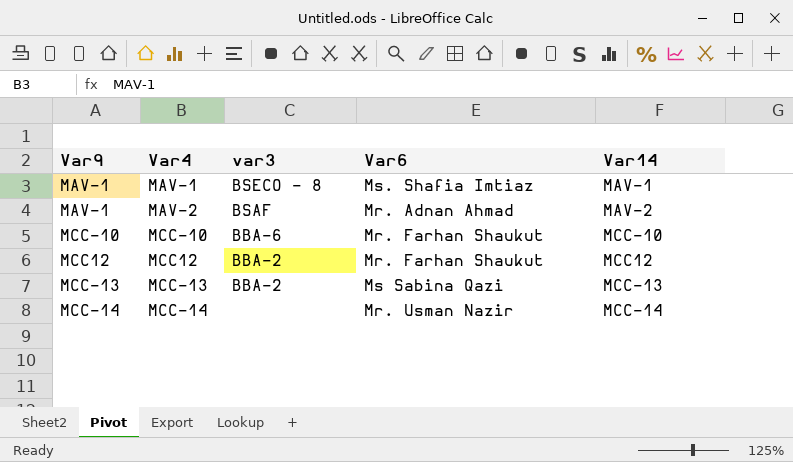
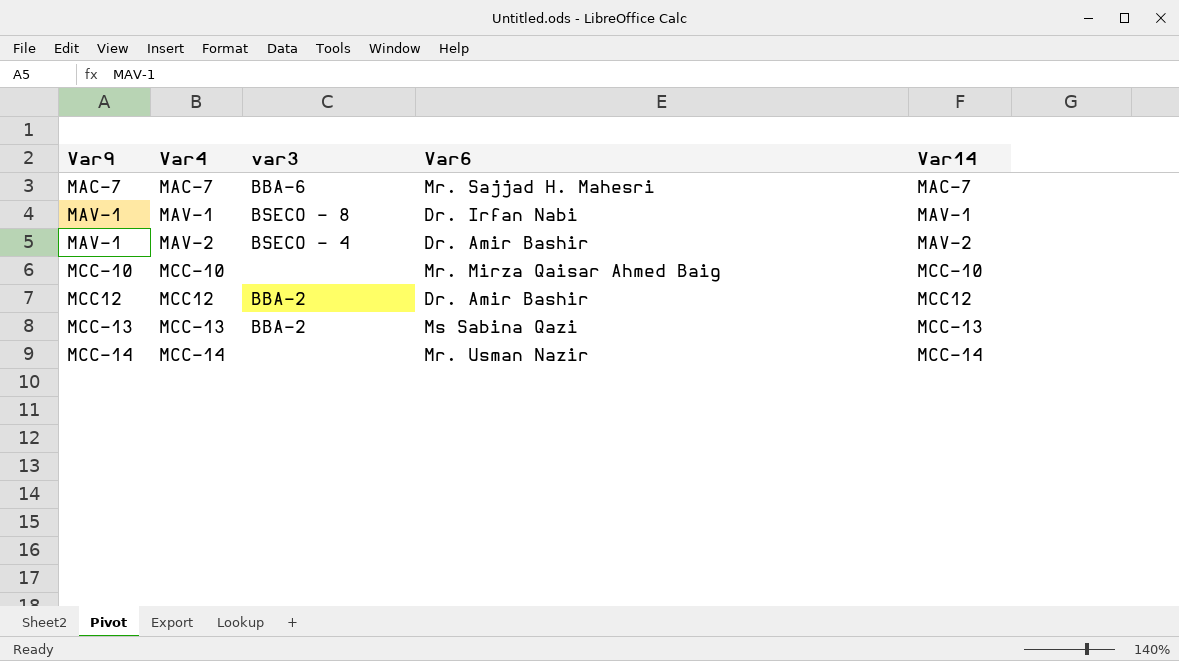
row MAC-7: none -> MAC-7 | BBA-6 | Mr. Sajjad H. Mahesri | MAC-7
MAV-1 | Var6: Ms. Shafia Imtiaz -> Dr. Irfan Nabi
MAV-2 | var3: BSAF -> BSECO - 4
MAV-2 | Var6: Mr. Adnan Ahmad -> Dr. Amir Bashir
MCC-10 | var3: BBA-6 -> none
MCC-10 | Var6: Mr. Farhan Shaukut -> Mr. Mirza Qaisar Ahmed Baig
MCC12 | Var6: Mr. Farhan Shaukut -> Dr. Amir Bashir

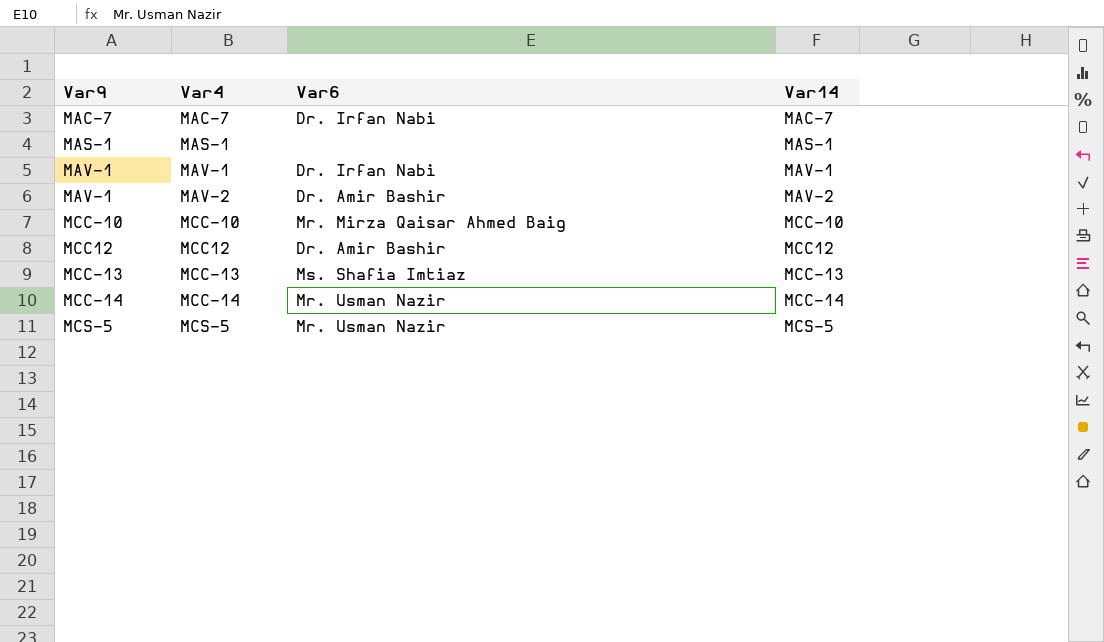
column var3 | position: 3 -> none
MAC-7 | Var6: Mr. Sajjad H. Mahesri -> Dr. Irfan Nabi
row MAS-1: none -> MAS-1 | none | MAS-1
MCC-13 | Var6: Ms Sabina Qazi -> Ms. Shafia Imtiaz
row MCS-5: none -> MCS-5 | Mr. Usman Nazir | MCS-5

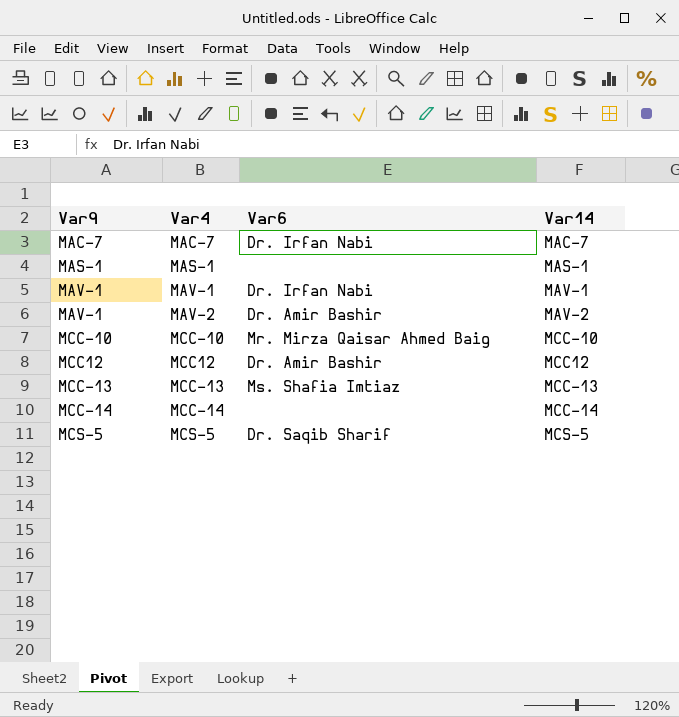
MCC-14 | Var6: Mr. Usman Nazir -> none
MCS-5 | Var6: Mr. Usman Nazir -> Dr. Saqib Sharif

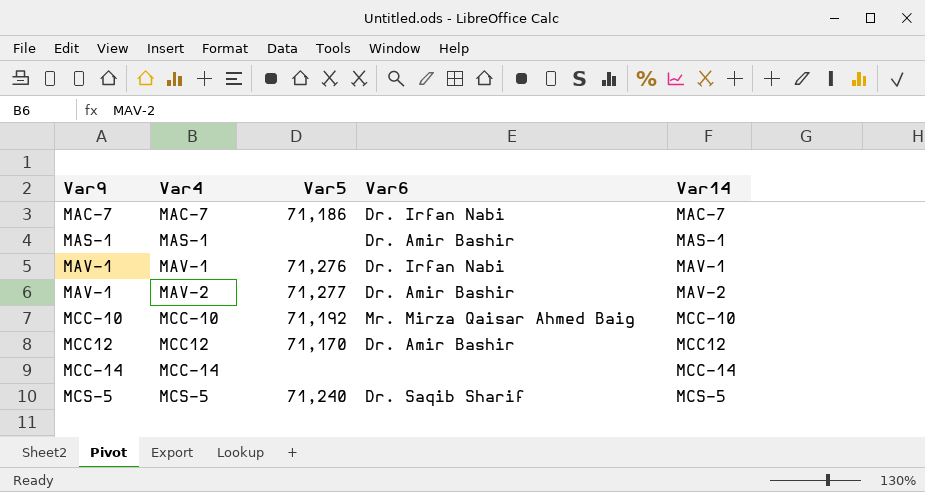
column Var5 | position: none -> 3
row MCC-13: MCC-13 | Ms. Shafia Imtiaz | MCC-13 -> none
MAS-1 | Var6: none -> Dr. Amir Bashir

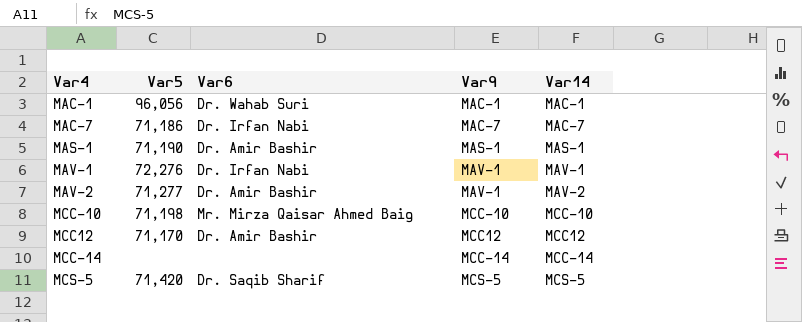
column Var9 | position: 1 -> 4
row MAC-1: none -> 96,056 | Dr. Wahab Suri | MAC-1 | MAC-1
MAS-1 | Var5: none -> 71,190
MAV-1 | Var5: 71,276 -> 72,276
MCC-10 | Var5: 71,192 -> 71,198
MCS-5 | Var5: 71,240 -> 71,420

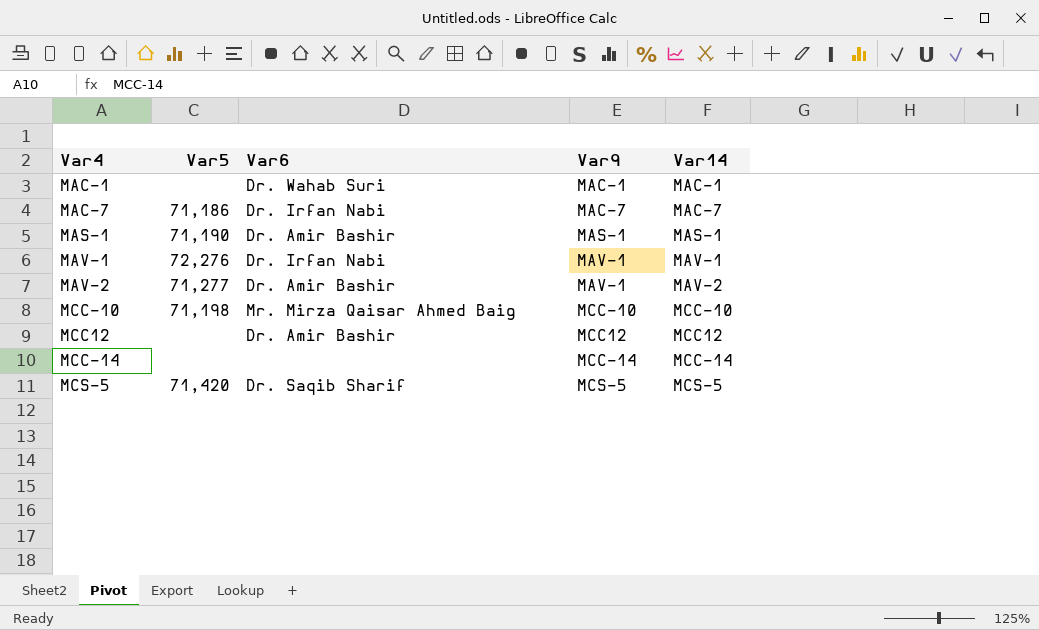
MAC-1 | Var5: 96,056 -> none
MCC12 | Var5: 71,170 -> none

